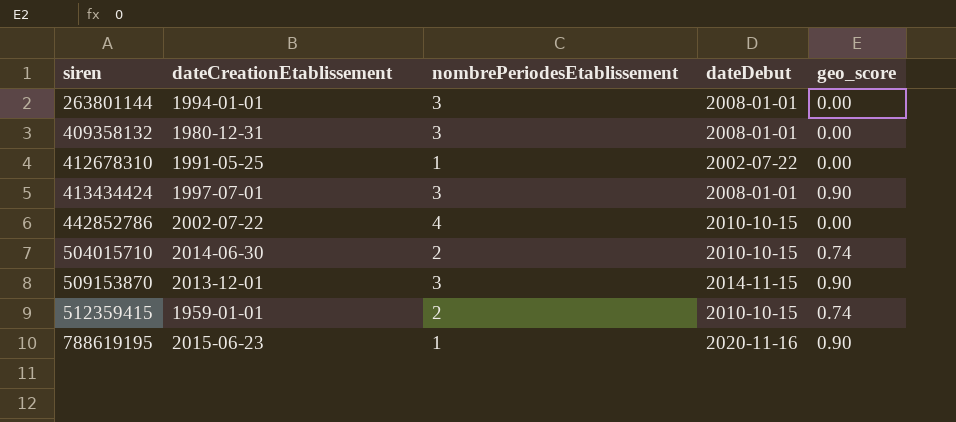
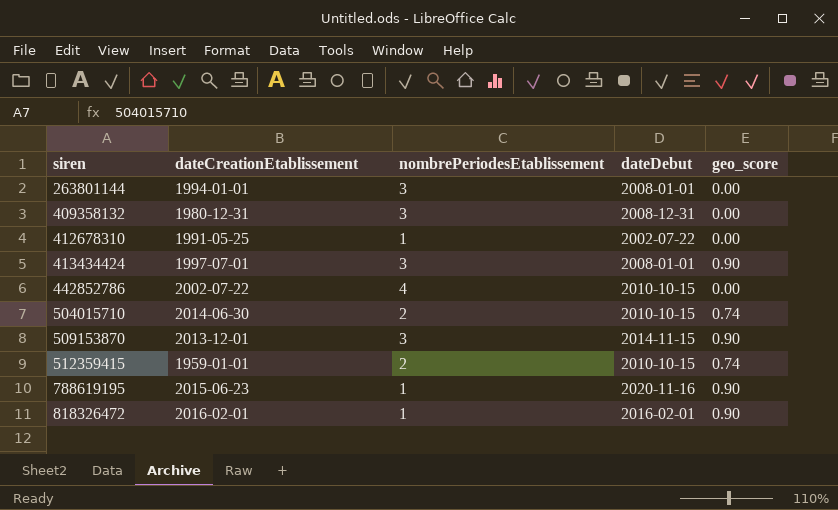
409358132 | dateDebut: 2008-01-01 -> 2008-12-31
row 818326472: none -> 2016-02-01 | 1 | 2016-02-01 | 0.90

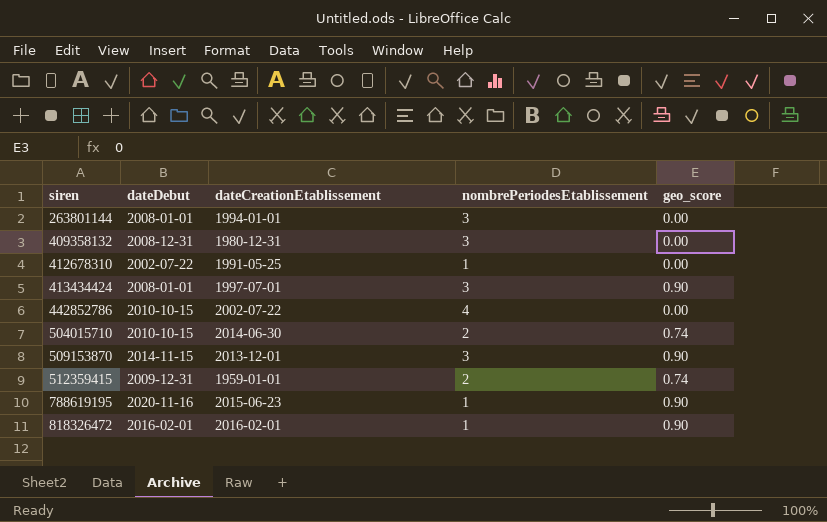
column dateDebut | position: 4 -> 2
512359415 | dateDebut: 2010-10-15 -> 2009-12-31

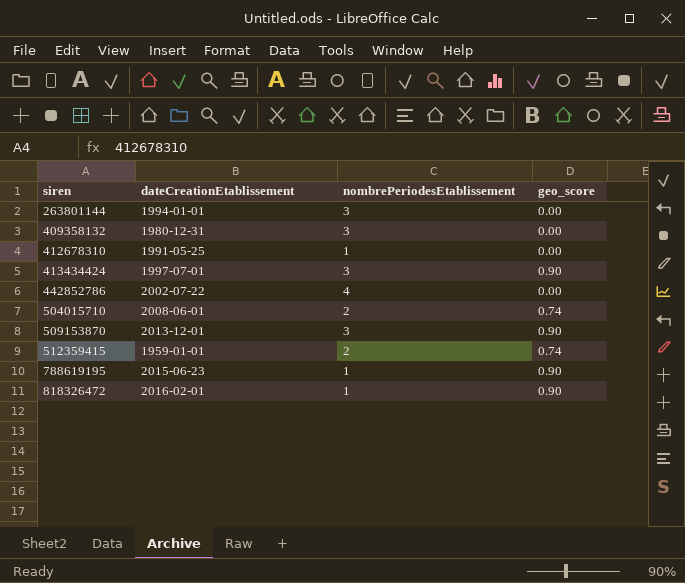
column dateDebut | position: 2 -> none
504015710 | dateCreationEtablissement: 2014-06-30 -> 2008-06-01

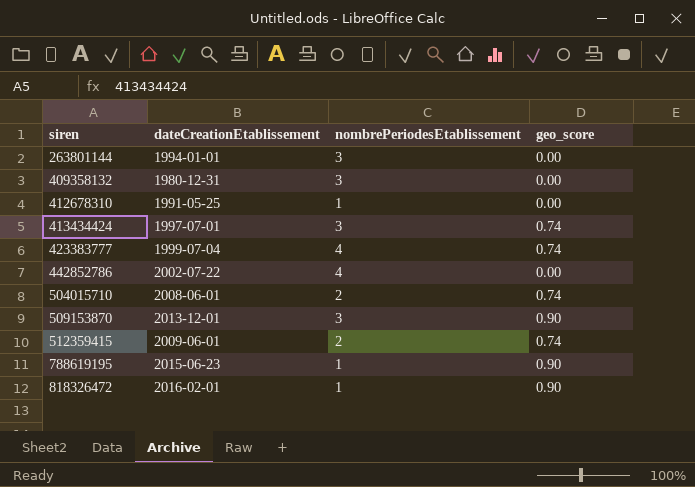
413434424 | geo_score: 0.90 -> 0.74
row 423383777: none -> 1999-07-04 | 4 | 0.74
512359415 | dateCreationEtablissement: 1959-01-01 -> 2009-06-01

